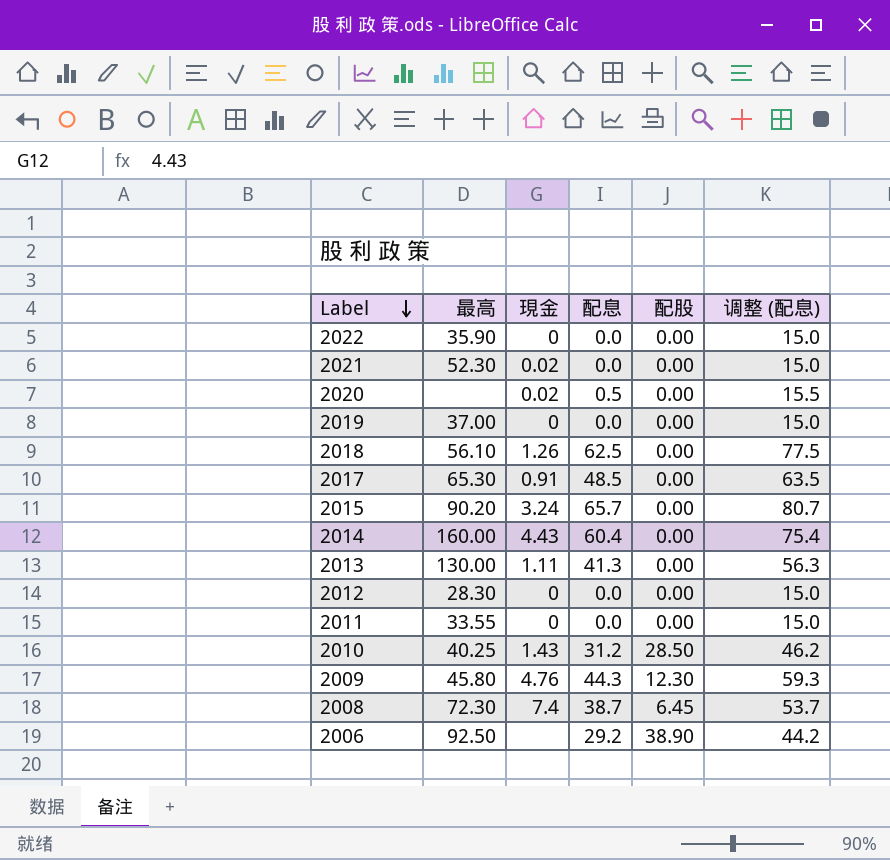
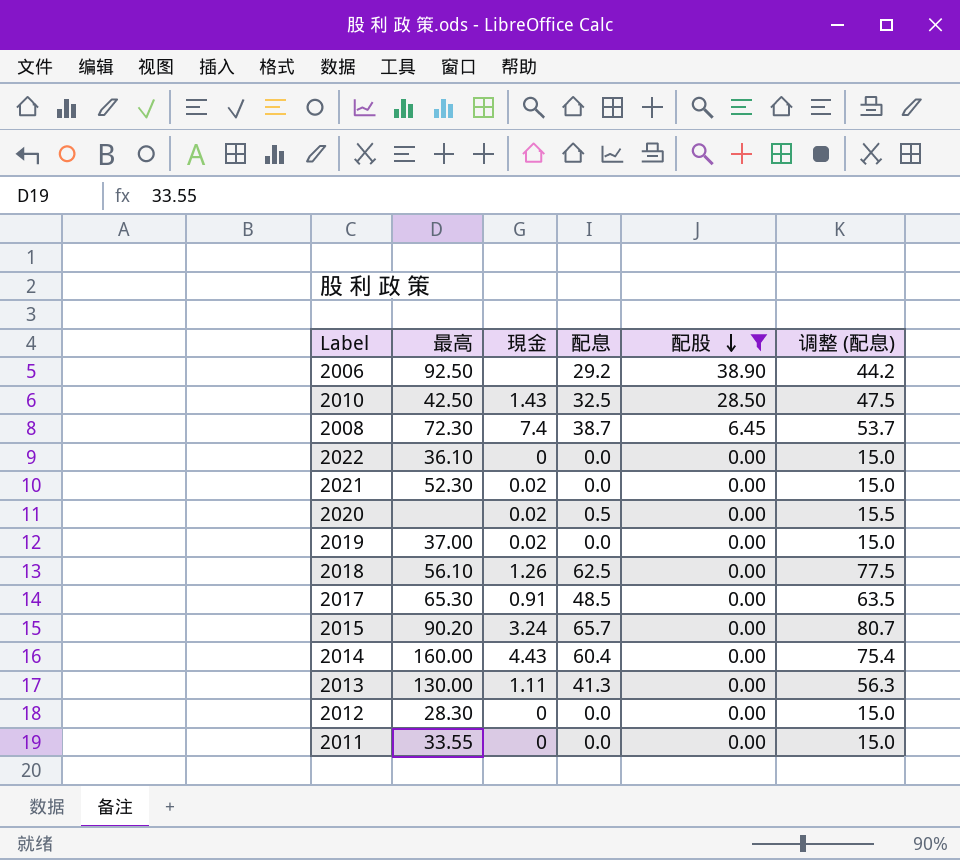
filter: none -> 配股 != 12.30
row order: Label descending -> 配股 descending
2010 | 最高: 40.25 -> 42.50
2010 | 配息: 31.2 -> 32.5
2010 | 调整 (配息): 46.2 -> 47.5
2022 | 最高: 35.90 -> 36.10
2019 | 現金: 0 -> 0.02

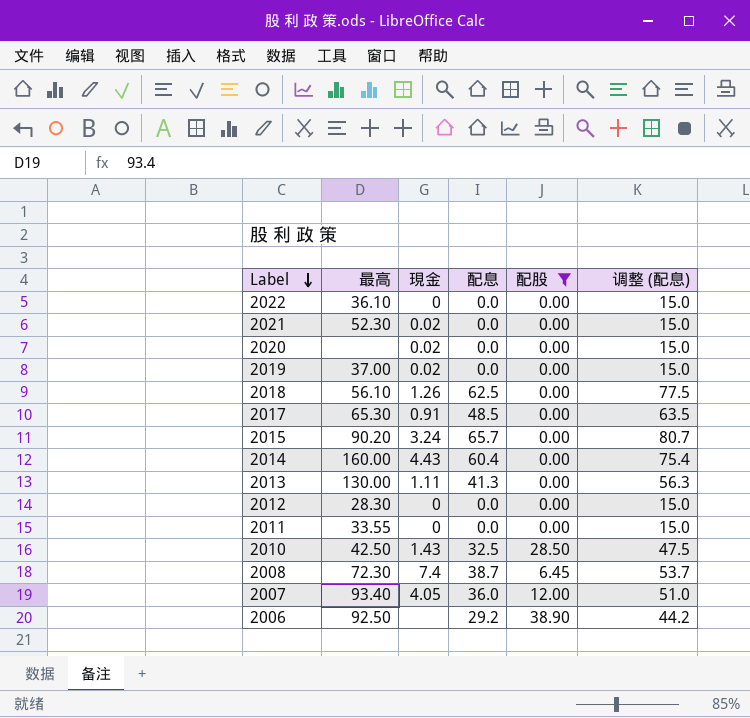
row order: 配股 descending -> Label descending
2020 | 配息: 0.5 -> 0.0
2020 | 调整 (配息): 15.5 -> 15.0
row 2007: none -> 93.40 | 4.05 | 36.0 | 12.00 | 51.0

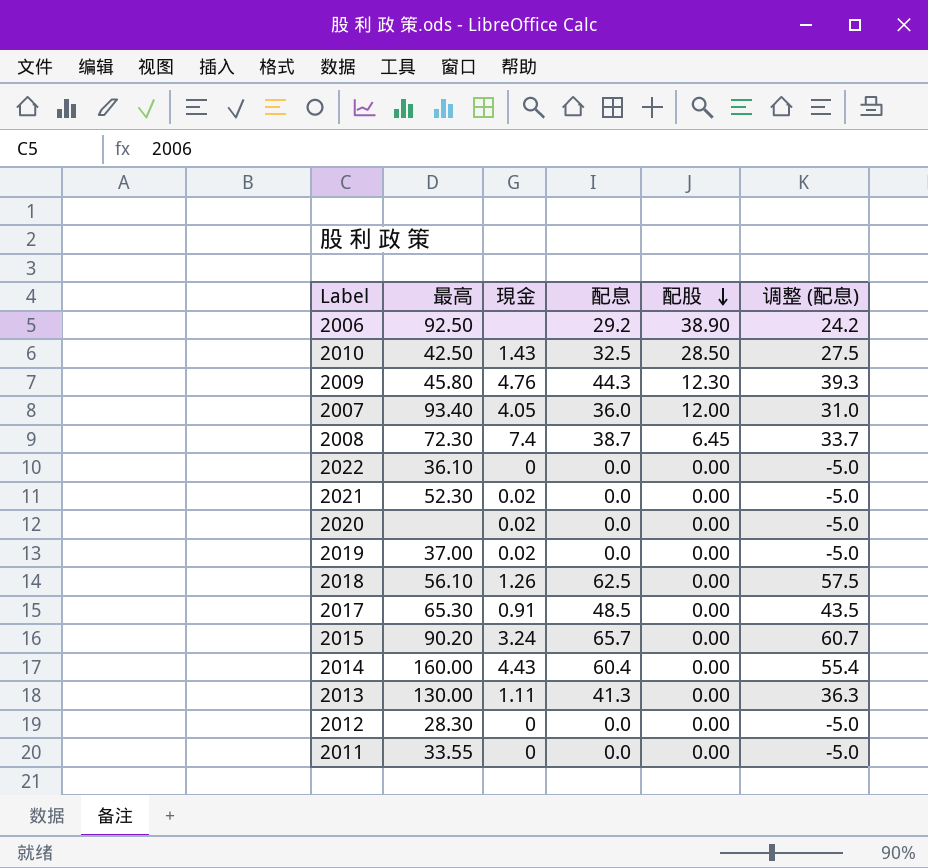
filter: 配股 != 12.30 -> none
row order: Label descending -> 配股 descending
column 调整 (配息) | formula: [配息] + 15 -> [配息] - 5

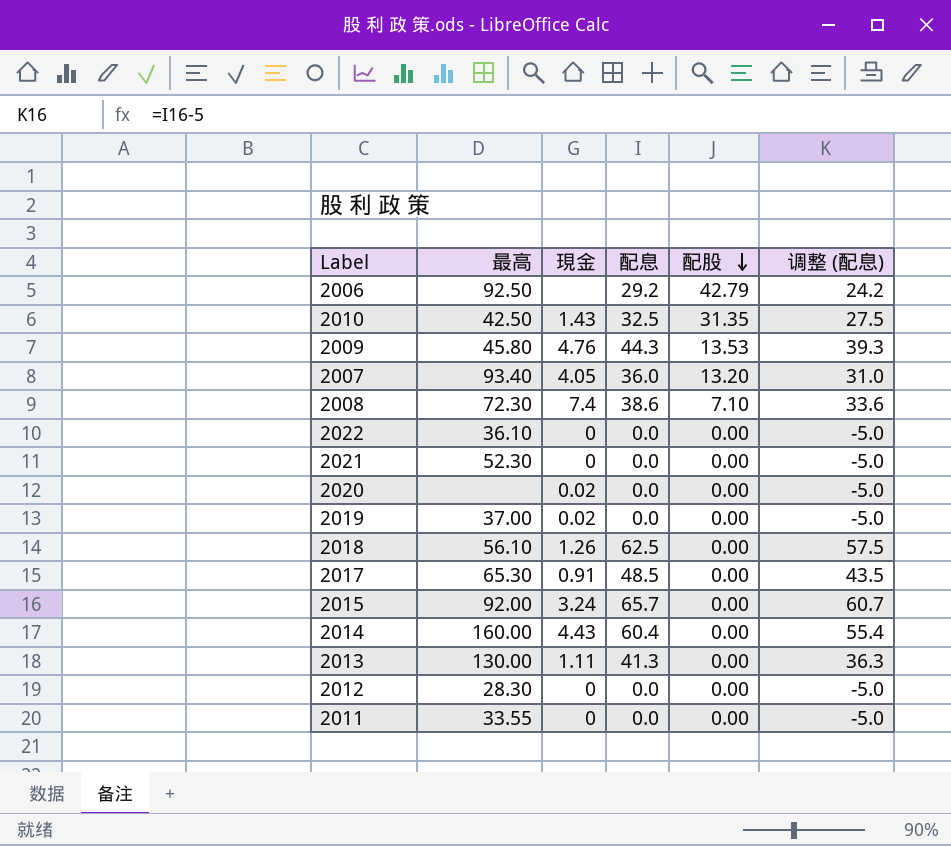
2006 | 配股: 38.90 -> 42.79
2010 | 配股: 28.50 -> 31.35
2009 | 配股: 12.30 -> 13.53
2007 | 配股: 12.00 -> 13.20
2008 | 配息: 38.7 -> 38.6
2008 | 配股: 6.45 -> 7.10
2008 | 调整 (配息): 33.7 -> 33.6
2021 | 現金: 0.02 -> 0
2015 | 最高: 90.20 -> 92.00

